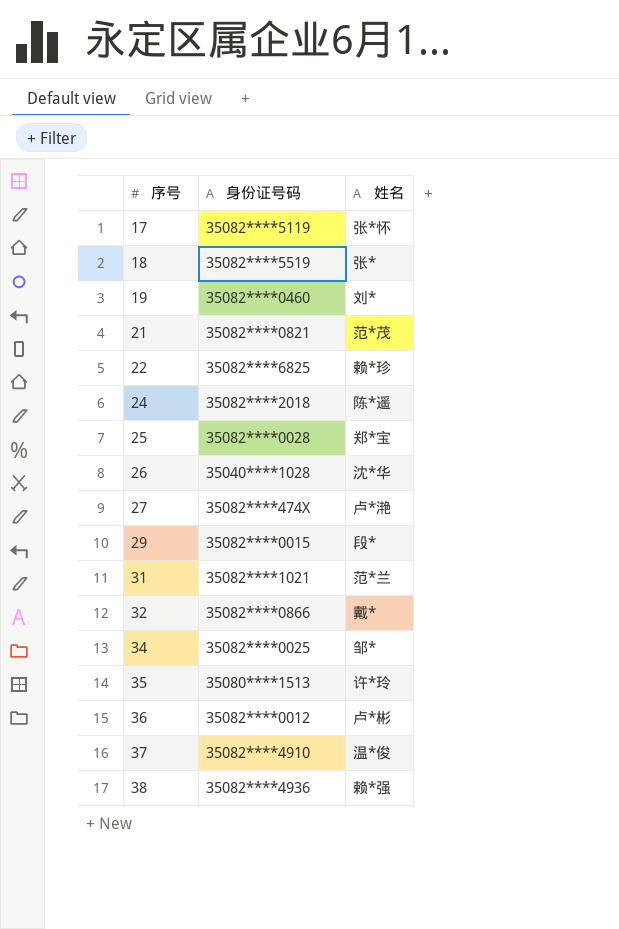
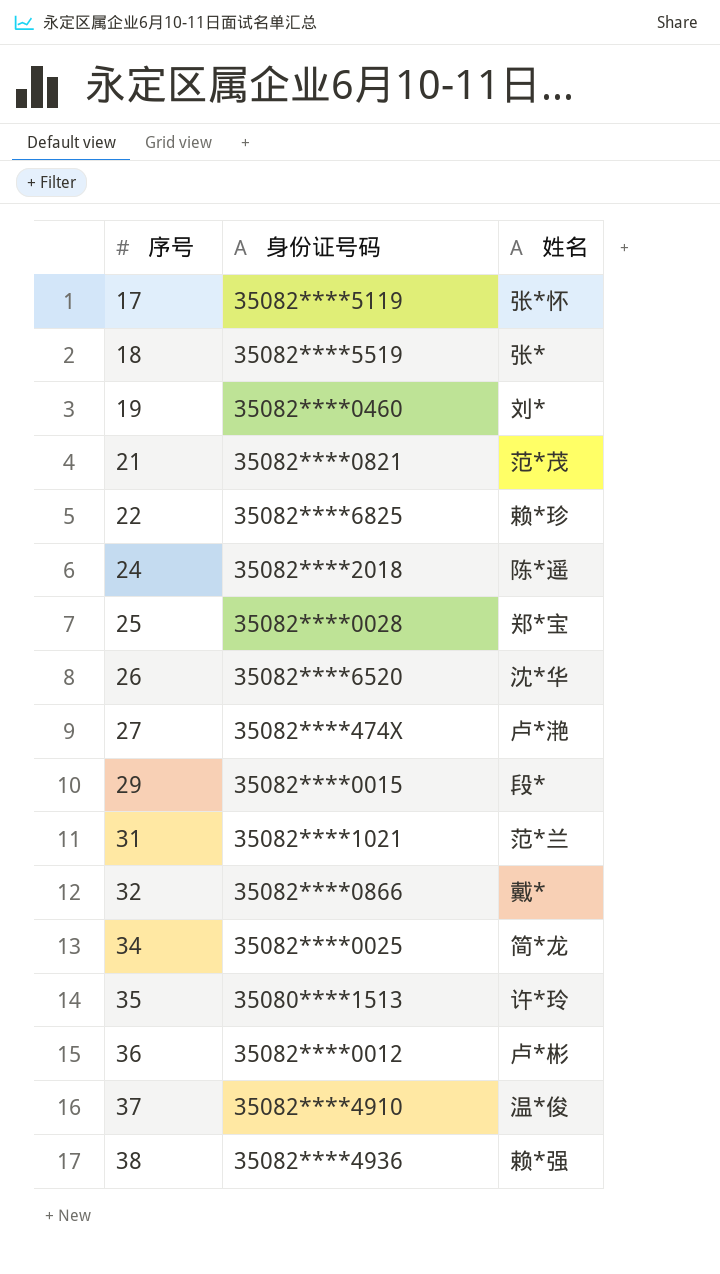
26 | 身份证号码: 35040****1028 -> 35082****6520
34 | 姓名: 邹* -> 简*龙

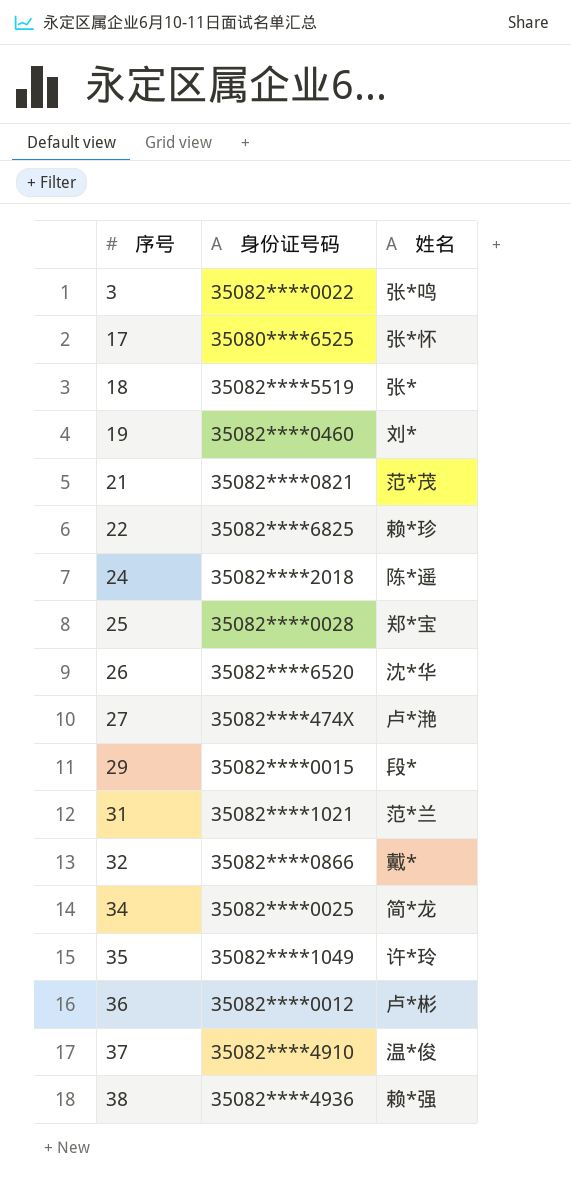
row 3: none -> 35082****0022 | 张*鸣
17 | 身份证号码: 35082****5119 -> 35080****6525
35 | 身份证号码: 35080****1513 -> 35082****1049

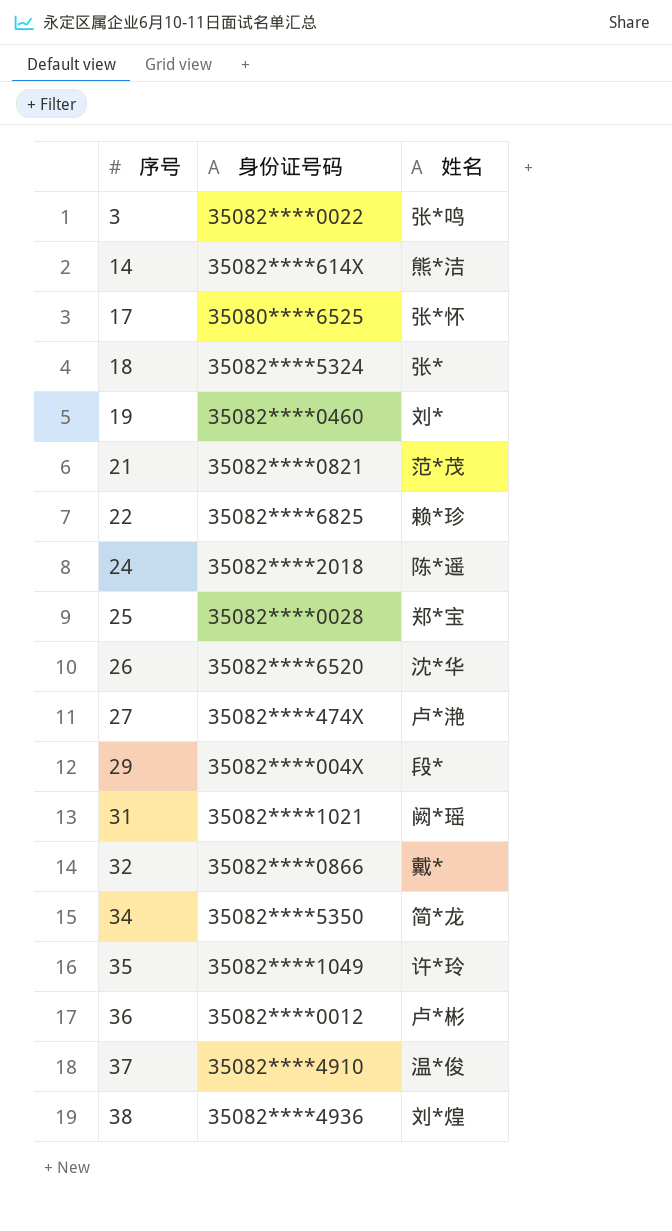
row 14: none -> 35082****614X | 熊*洁
18 | 身份证号码: 35082****5519 -> 35082****5324
29 | 身份证号码: 35082****0015 -> 35082****004X
31 | 姓名: 范*兰 -> 阙*瑶
34 | 身份证号码: 35082****0025 -> 35082****5350
38 | 姓名: 赖*强 -> 刘*煌

